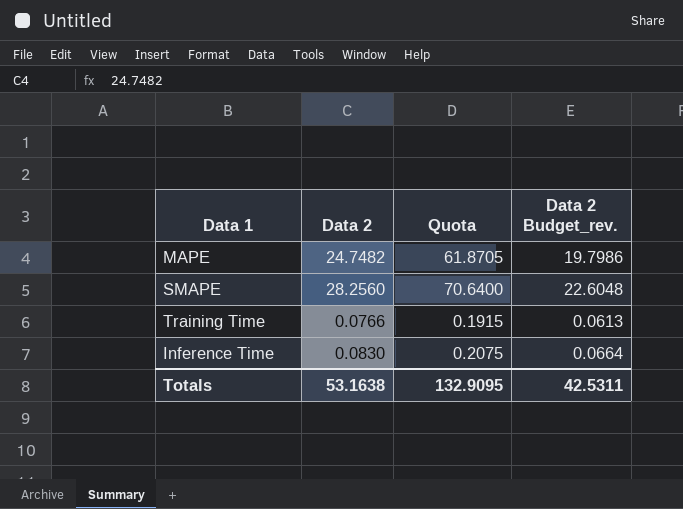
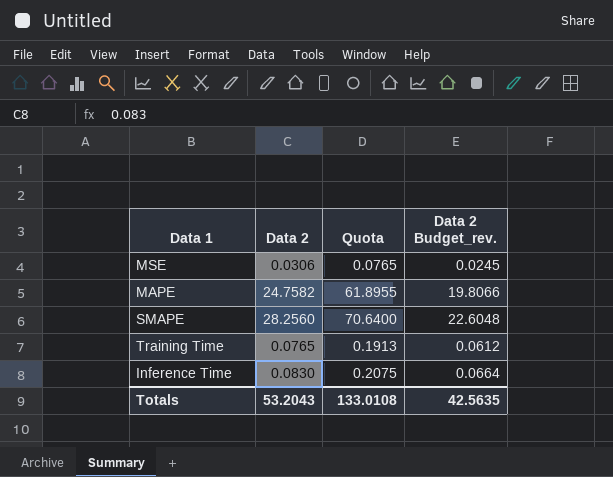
row MSE: none -> 0.0306 | 0.0765 | 0.0245
MAPE | Data 2: 24.7482 -> 24.7582
MAPE | Quota: 61.8705 -> 61.8955
MAPE | Data 2 Budget_rev.: 19.7986 -> 19.8066
Training Time | Data 2: 0.0766 -> 0.0765
Training Time | Quota: 0.1915 -> 0.1913
Training Time | Data 2 Budget_rev.: 0.0613 -> 0.0612
Totals | Data 2: 53.1638 -> 53.2043
Totals | Quota: 132.9095 -> 133.0108
Totals | Data 2 Budget_rev.: 42.5311 -> 42.5635

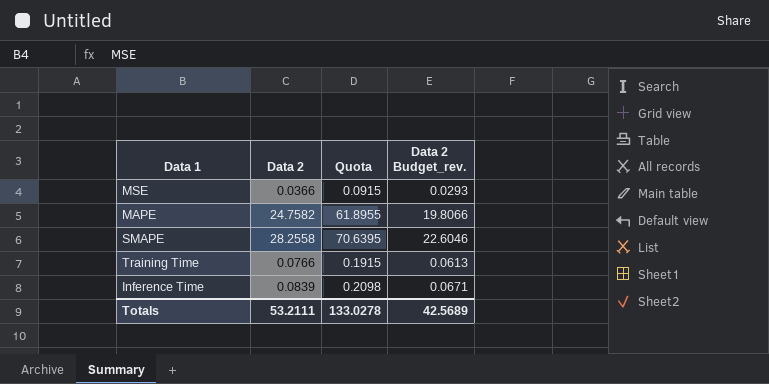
MSE | Data 2: 0.0306 -> 0.0366
MSE | Quota: 0.0765 -> 0.0915
MSE | Data 2 Budget_rev.: 0.0245 -> 0.0293
SMAPE | Data 2: 28.2560 -> 28.2558
SMAPE | Quota: 70.6400 -> 70.6395
SMAPE | Data 2 Budget_rev.: 22.6048 -> 22.6046
Training Time | Data 2: 0.0765 -> 0.0766
Training Time | Quota: 0.1913 -> 0.1915
Training Time | Data 2 Budget_rev.: 0.0612 -> 0.0613
Inference Time | Data 2: 0.0830 -> 0.0839
Inference Time | Quota: 0.2075 -> 0.2098
Inference Time | Data 2 Budget_rev.: 0.0664 -> 0.0671
Totals | Data 2: 53.2043 -> 53.2111
Totals | Quota: 133.0108 -> 133.0278
Totals | Data 2 Budget_rev.: 42.5635 -> 42.5689

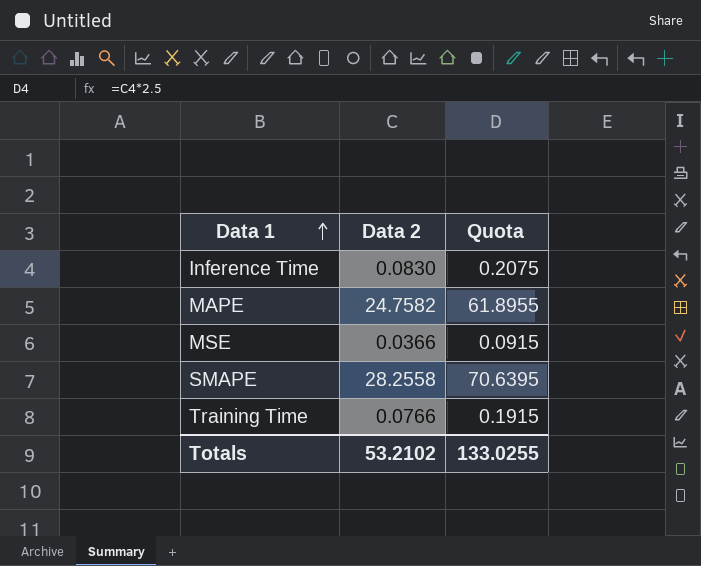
row order: none -> Data 1 ascending
column Data 2 Budget_rev. | formula: [Data 2] * 0.8 -> none
Inference Time | Data 2: 0.0839 -> 0.0830
Inference Time | Quota: 0.2098 -> 0.2075
Totals | Data 2: 53.2111 -> 53.2102
Totals | Quota: 133.0278 -> 133.0255

